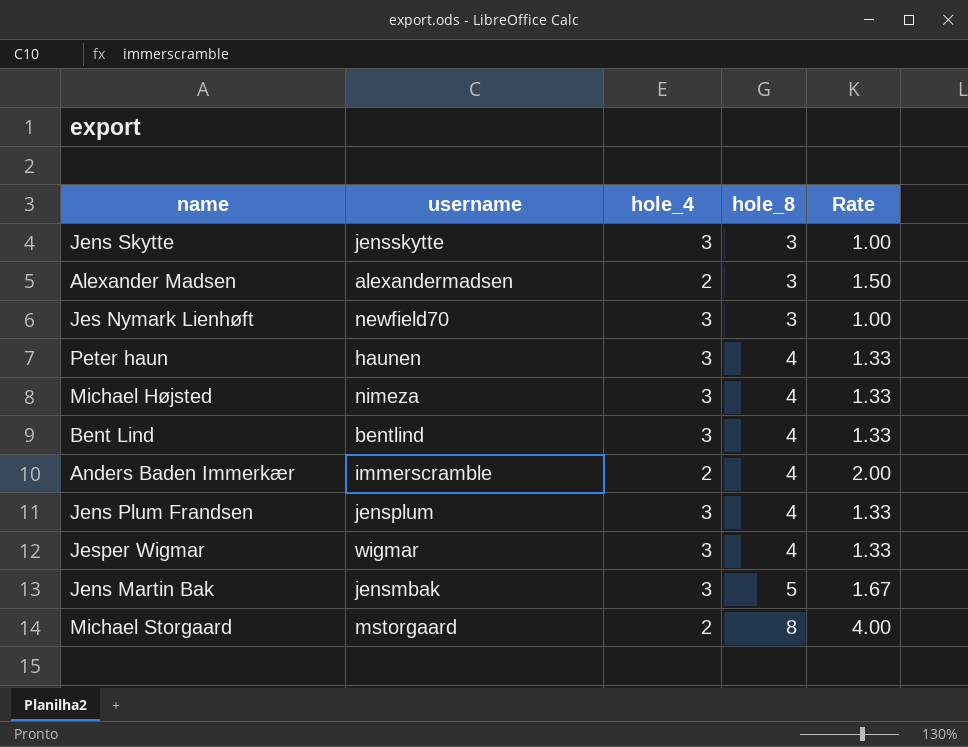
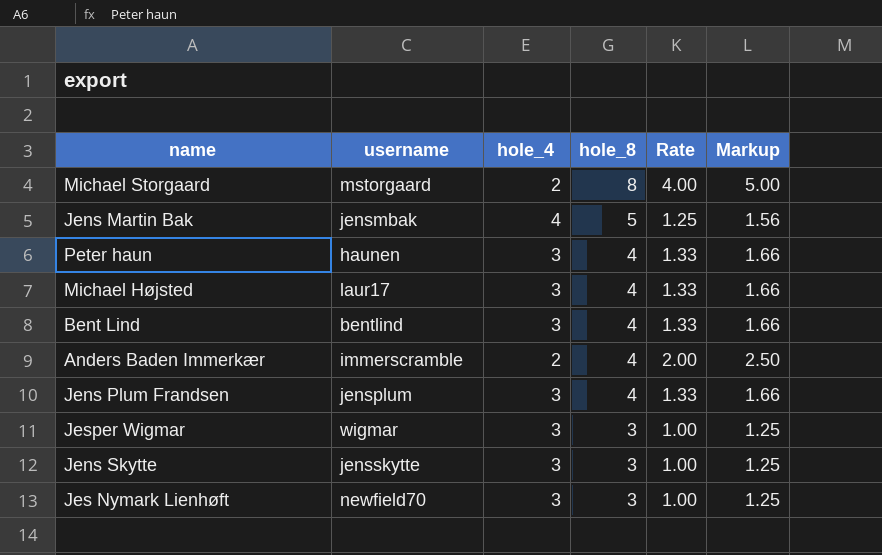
row order: hole_8 ascending -> hole_8 descending
column Markup | formula: none -> [Rate] * 1.25
row Alexander Madsen: alexandermadsen | 2 | 3 | 1.50 -> none
Jens Martin Bak | hole_4: 3 -> 4
Jens Martin Bak | Rate: 1.67 -> 1.25
Michael Højsted | username: nimeza -> laur17
Jesper Wigmar | hole_8: 4 -> 3
Jesper Wigmar | Rate: 1.33 -> 1.00

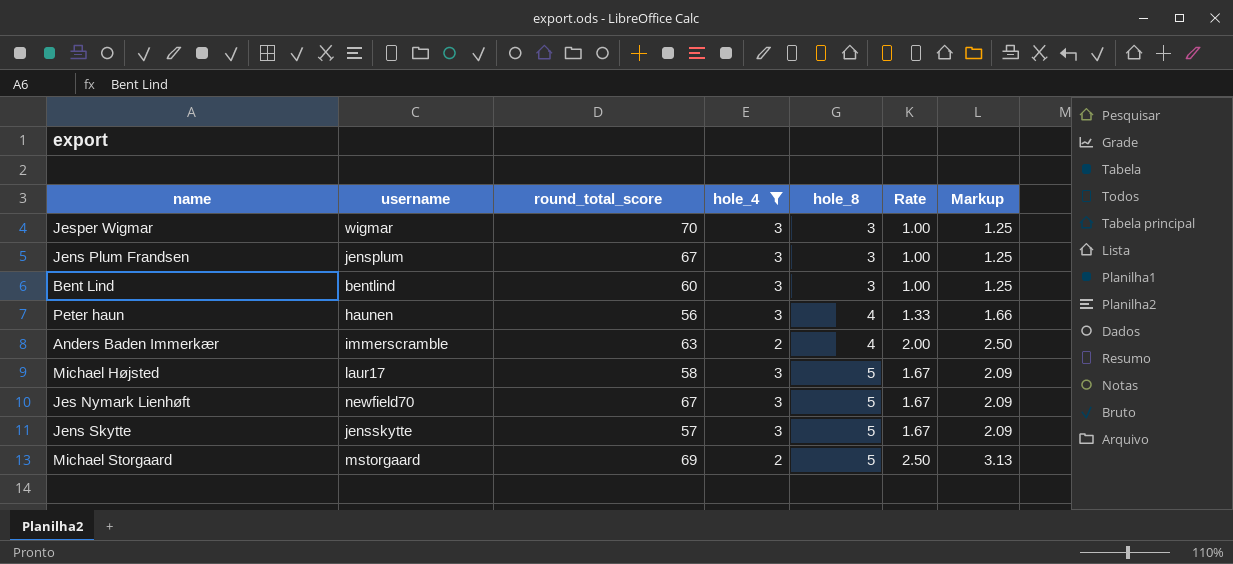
filter: none -> hole_4 != 4
row order: hole_8 descending -> hole_8 ascending
column round_total_score | position: none -> 3
Jens Plum Frandsen | hole_8: 4 -> 3
Jens Plum Frandsen | Rate: 1.33 -> 1.00
Jens Plum Frandsen | Markup: 1.66 -> 1.25
Bent Lind | hole_8: 4 -> 3
Bent Lind | Rate: 1.33 -> 1.00
Bent Lind | Markup: 1.66 -> 1.25
Michael Højsted | hole_8: 4 -> 5
Michael Højsted | Rate: 1.33 -> 1.67
Michael Højsted | Markup: 1.66 -> 2.09
Jes Nymark Lienhøft | hole_8: 3 -> 5
Jes Nymark Lienhøft | Rate: 1.00 -> 1.67
Jes Nymark Lienhøft | Markup: 1.25 -> 2.09
Jens Skytte | hole_8: 3 -> 5
Jens Skytte | Rate: 1.00 -> 1.67
Jens Skytte | Markup: 1.25 -> 2.09
Michael Storgaard | hole_8: 8 -> 5
Michael Storgaard | Rate: 4.00 -> 2.50
Michael Storgaard | Markup: 5.00 -> 3.13

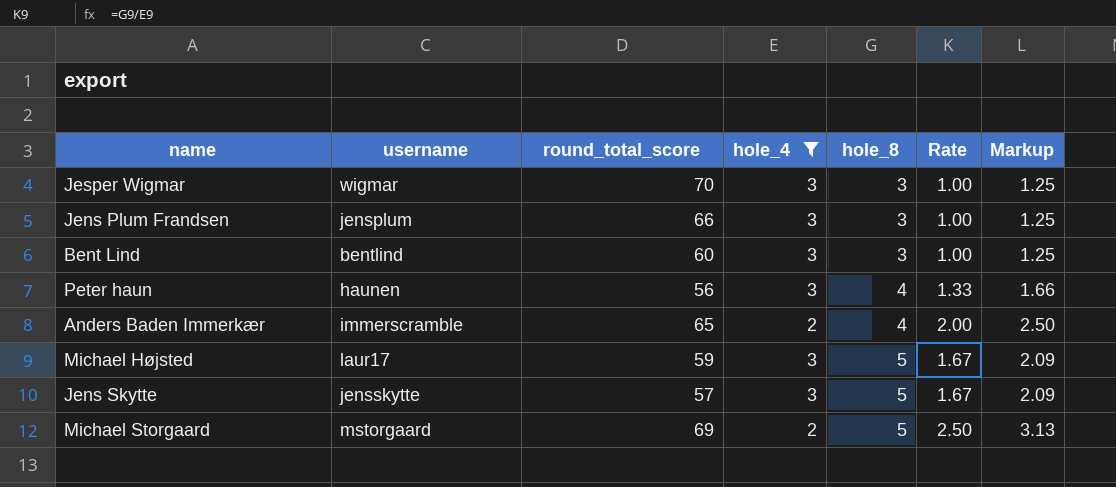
row Jes Nymark Lienhøft: newfield70 | 67 | 3 | 5 | 1.67 | 2.09 -> none
Jens Plum Frandsen | round_total_score: 67 -> 66
Anders Baden Immerkær | round_total_score: 63 -> 65
Michael Højsted | round_total_score: 58 -> 59

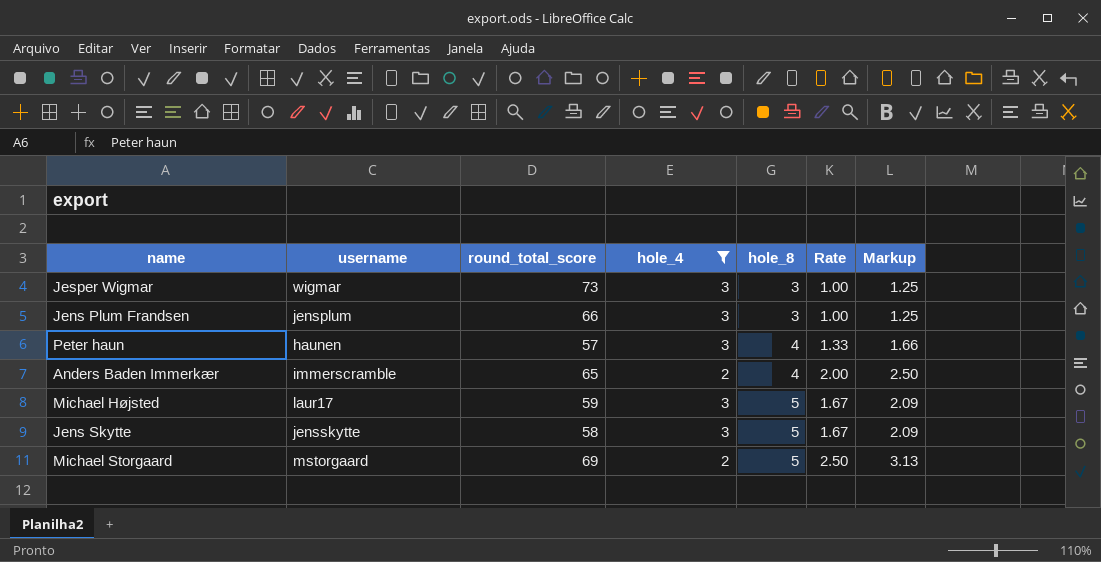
row Bent Lind: bentlind | 60 | 3 | 3 | 1.00 | 1.25 -> none
Jesper Wigmar | round_total_score: 70 -> 73
Peter haun | round_total_score: 56 -> 57
Jens Skytte | round_total_score: 57 -> 58

